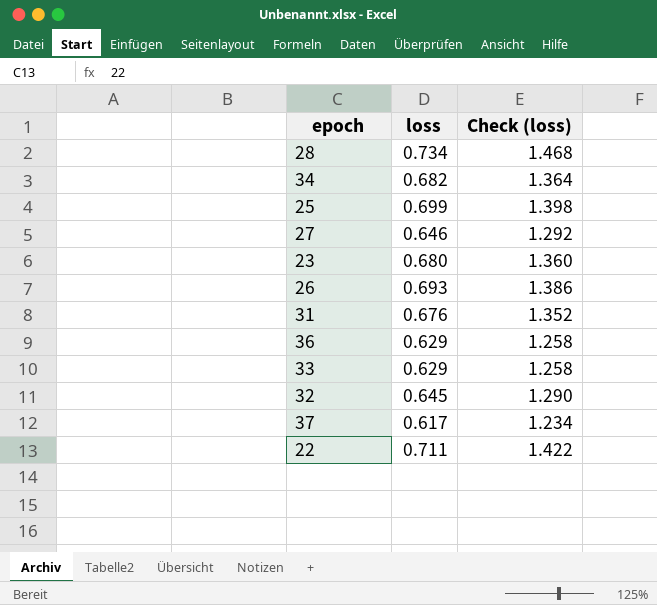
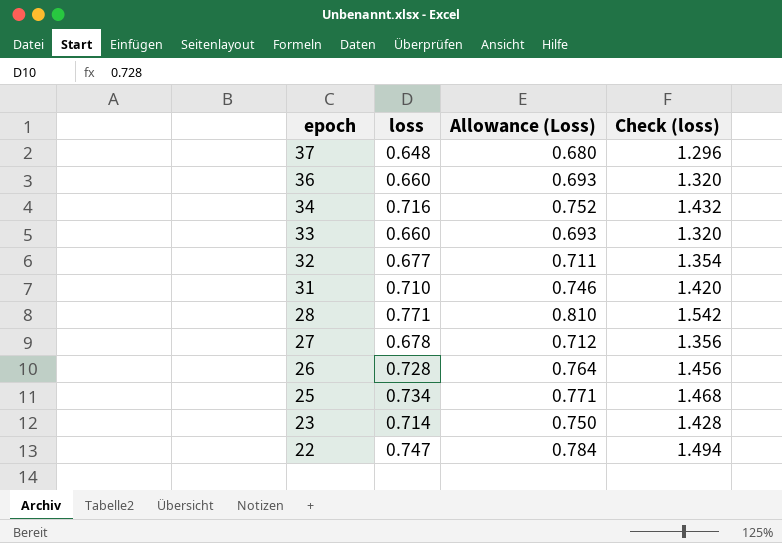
row order: none -> epoch descending
column Allowance (Loss) | formula: none -> [loss] * 1.05
37 | loss: 0.617 -> 0.648
37 | Check (loss): 1.234 -> 1.296
36 | loss: 0.629 -> 0.660
36 | Check (loss): 1.258 -> 1.320
34 | loss: 0.682 -> 0.716
34 | Check (loss): 1.364 -> 1.432
33 | loss: 0.629 -> 0.660
33 | Check (loss): 1.258 -> 1.320
32 | loss: 0.645 -> 0.677
32 | Check (loss): 1.290 -> 1.354
31 | loss: 0.676 -> 0.710
31 | Check (loss): 1.352 -> 1.420
28 | loss: 0.734 -> 0.771
28 | Check (loss): 1.468 -> 1.542
27 | loss: 0.646 -> 0.678
27 | Check (loss): 1.292 -> 1.356
26 | loss: 0.693 -> 0.728
26 | Check (loss): 1.386 -> 1.456
25 | loss: 0.699 -> 0.734
25 | Check (loss): 1.398 -> 1.468
23 | loss: 0.680 -> 0.714
23 | Check (loss): 1.360 -> 1.428
22 | loss: 0.711 -> 0.747
22 | Check (loss): 1.422 -> 1.494

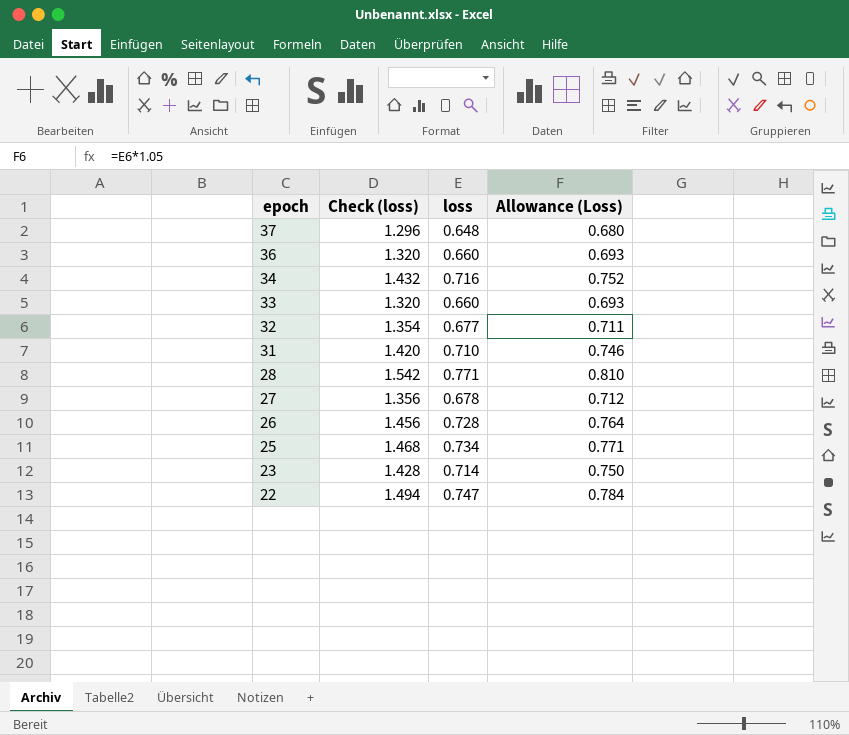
column Check (loss) | position: 4 -> 2

